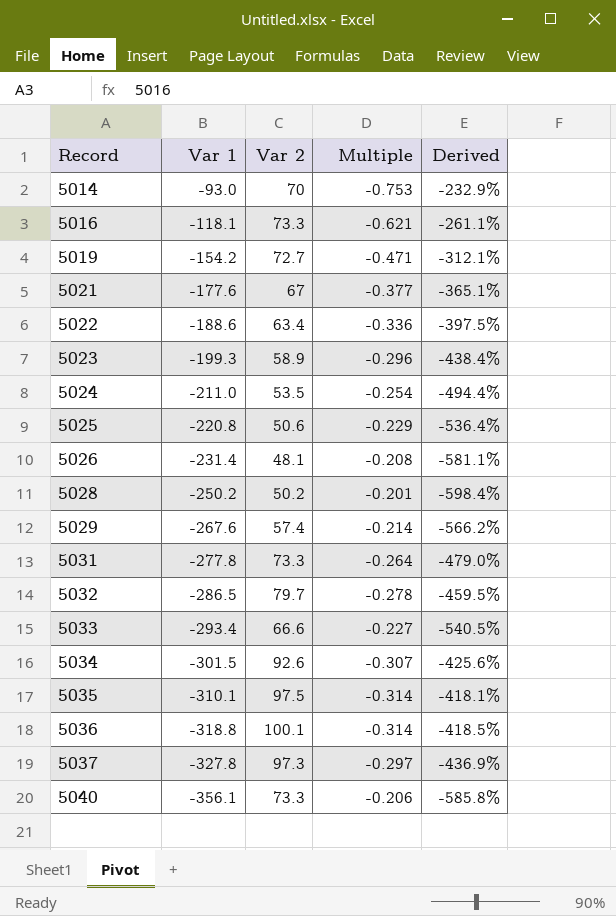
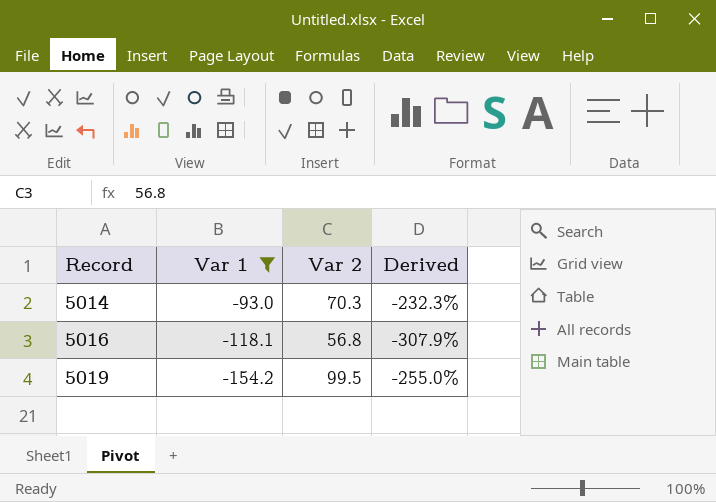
filter: none -> Var 1 >= -154.2
column Multiple | formula: [Var 2] / [Var 1] -> none
5014 | Var 2: 70 -> 70.3
5014 | Derived: -232.9% -> -232.3%
5016 | Var 2: 73.3 -> 56.8
5016 | Derived: -261.1% -> -307.9%
5019 | Var 2: 72.7 -> 99.5
5019 | Derived: -312.1% -> -255.0%

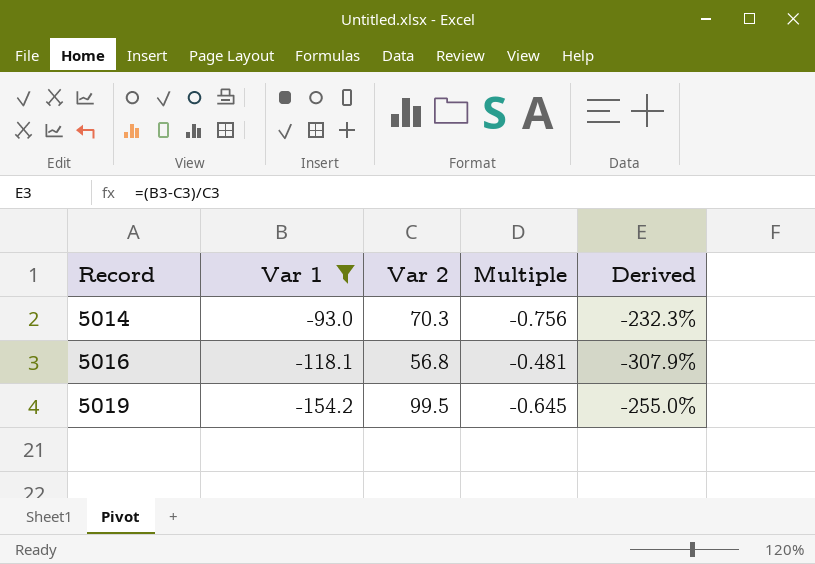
column Multiple | formula: none -> [Var 2] / [Var 1]

